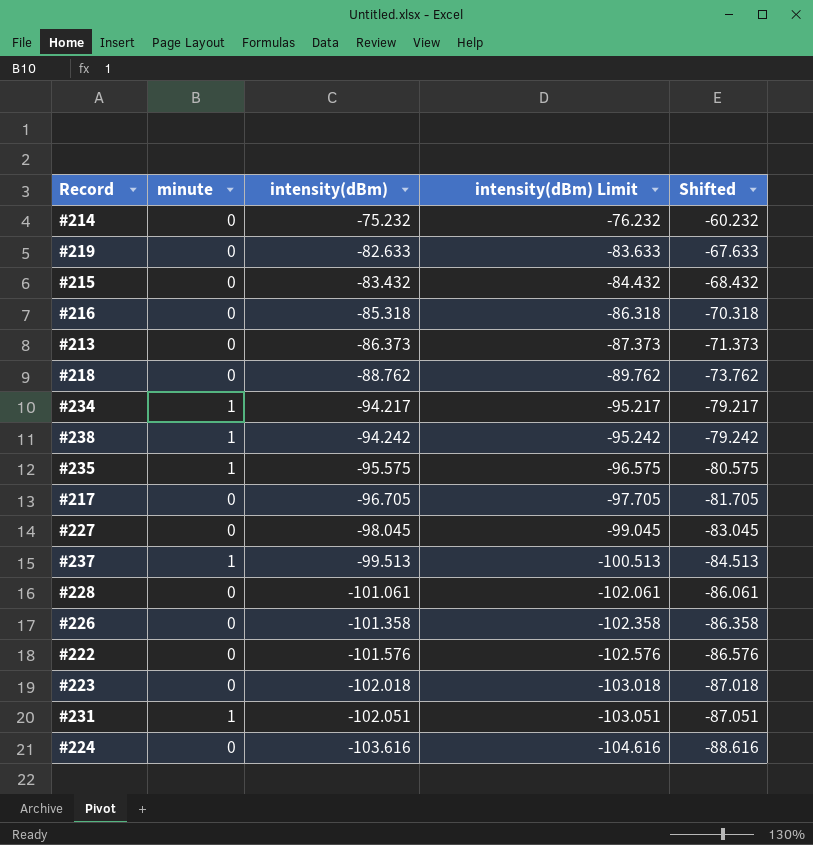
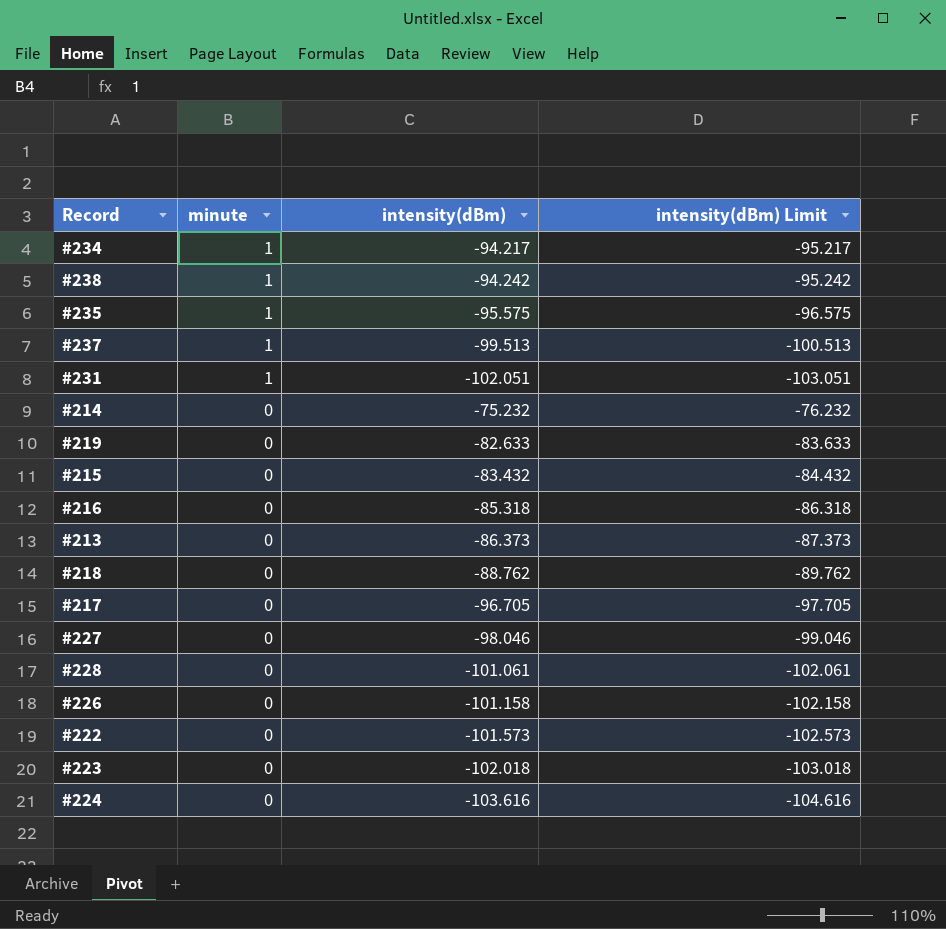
row order: intensity(dBm) descending -> minute descending
column Shifted | formula: [intensity(dBm)] + 15 -> none
#227 | intensity(dBm): -98.045 -> -98.046
#227 | intensity(dBm) Limit: -99.045 -> -99.046
#226 | intensity(dBm): -101.358 -> -101.158
#226 | intensity(dBm) Limit: -102.358 -> -102.158
#222 | intensity(dBm): -101.576 -> -101.573
#222 | intensity(dBm) Limit: -102.576 -> -102.573

